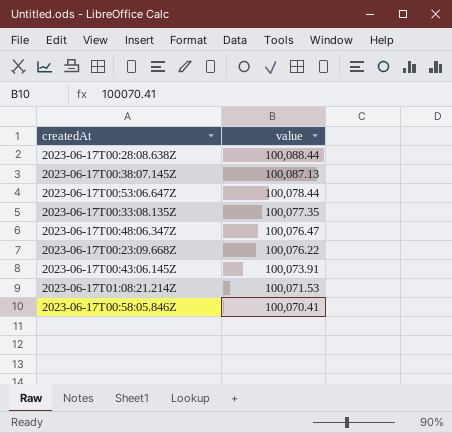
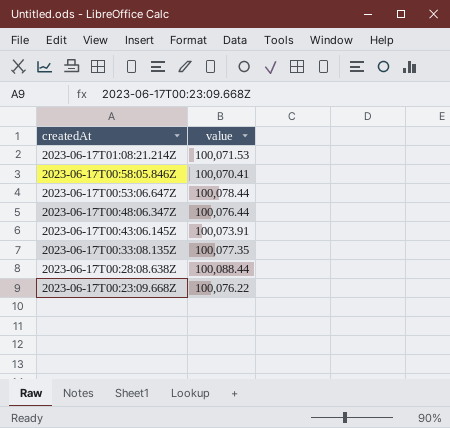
row order: value descending -> createdAt descending
row 2023-06-17T00:38:07.145Z: 100,087.13 -> none
2023-06-17T00:48:06.347Z | value: 100,076.47 -> 100,076.44

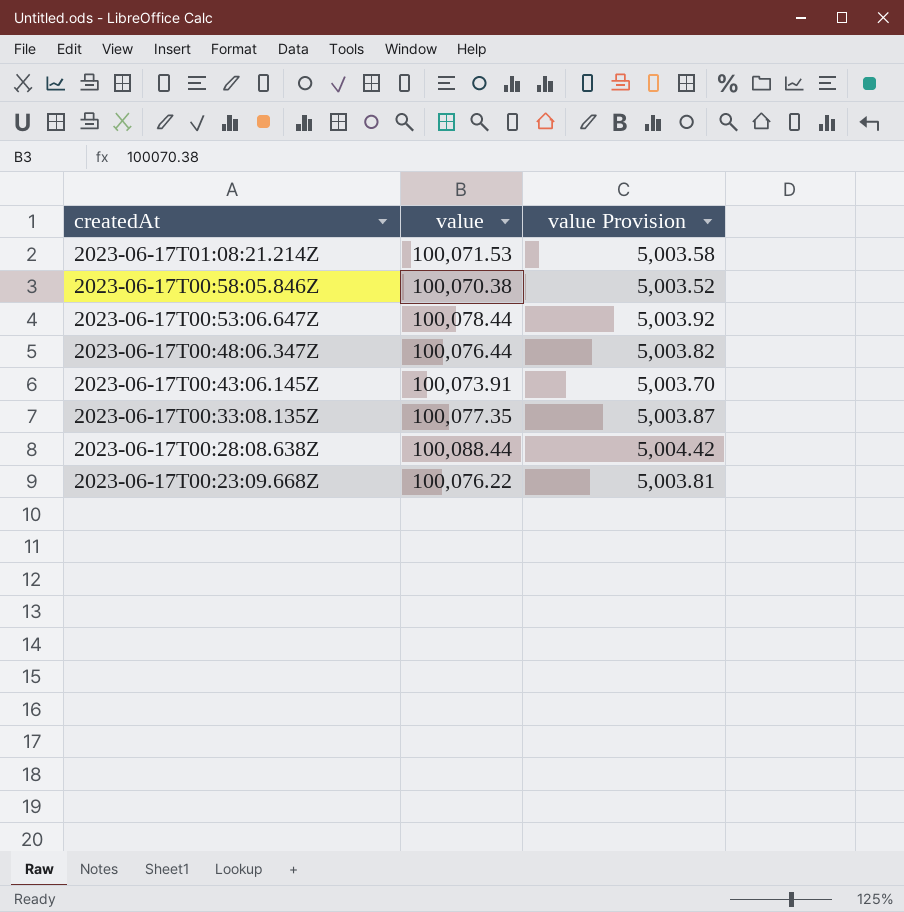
column value Provision | formula: none -> [value] * 0.05
2023-06-17T00:58:05.846Z | value: 100,070.41 -> 100,070.38

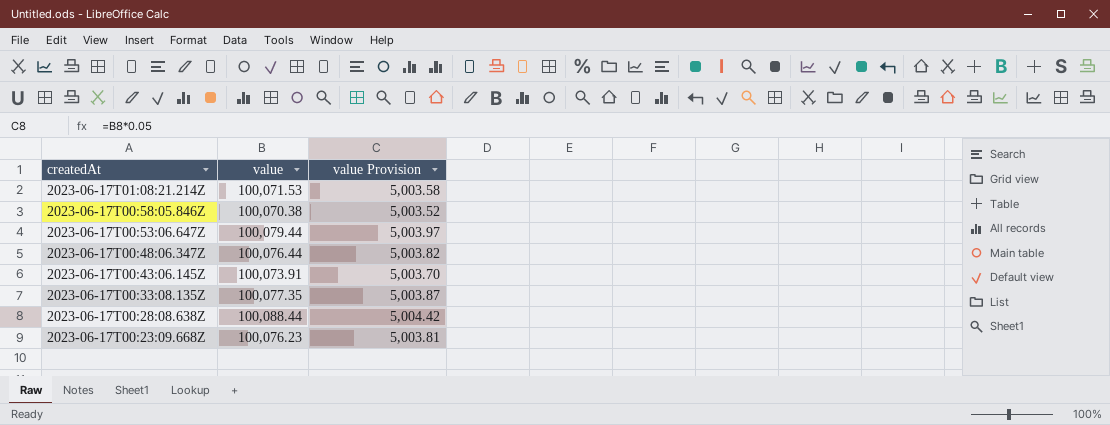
2023-06-17T00:53:06.647Z | value: 100,078.44 -> 100,079.44
2023-06-17T00:53:06.647Z | value Provision: 5,003.92 -> 5,003.97
2023-06-17T00:23:09.668Z | value: 100,076.22 -> 100,076.23

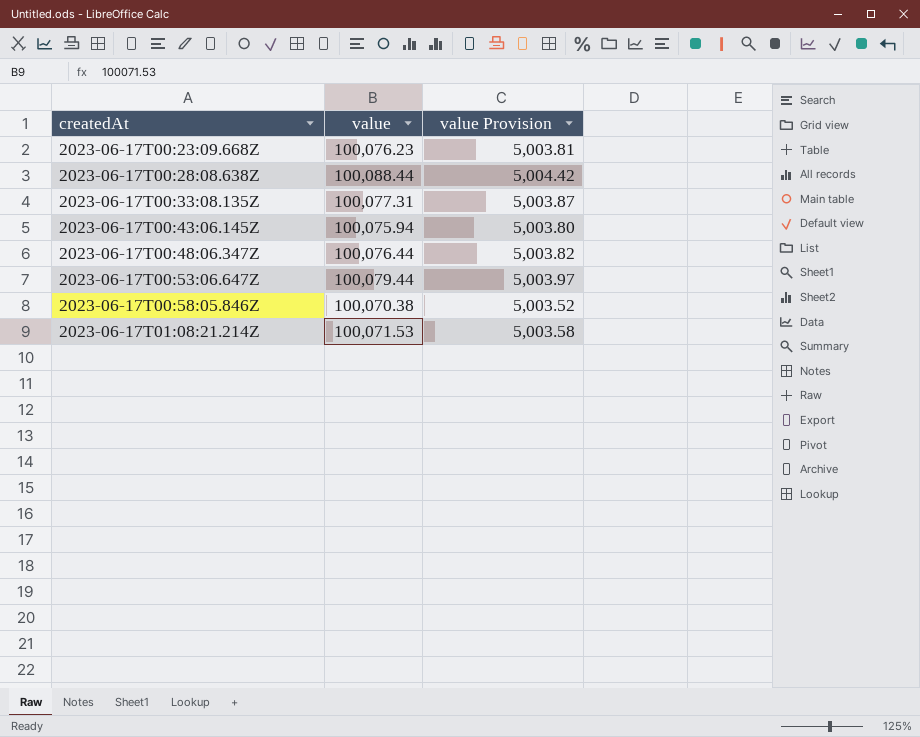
row order: createdAt descending -> createdAt ascending
2023-06-17T00:33:08.135Z | value: 100,077.35 -> 100,077.31
2023-06-17T00:43:06.145Z | value: 100,073.91 -> 100,075.94
2023-06-17T00:43:06.145Z | value Provision: 5,003.70 -> 5,003.80

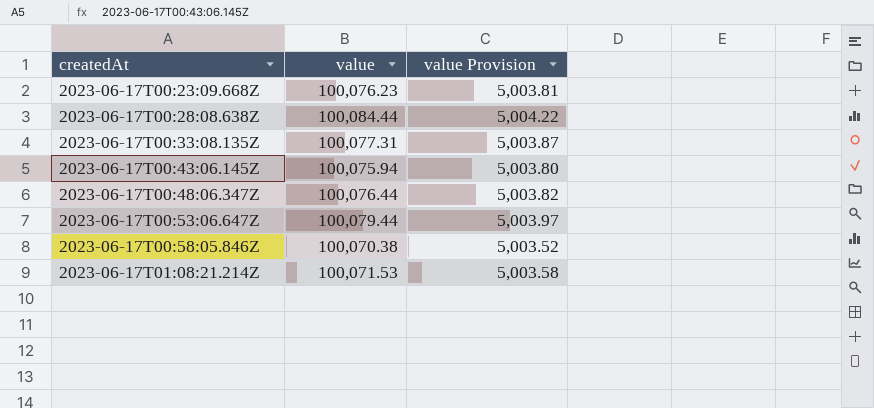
2023-06-17T00:28:08.638Z | value: 100,088.44 -> 100,084.44
2023-06-17T00:28:08.638Z | value Provision: 5,004.42 -> 5,004.22

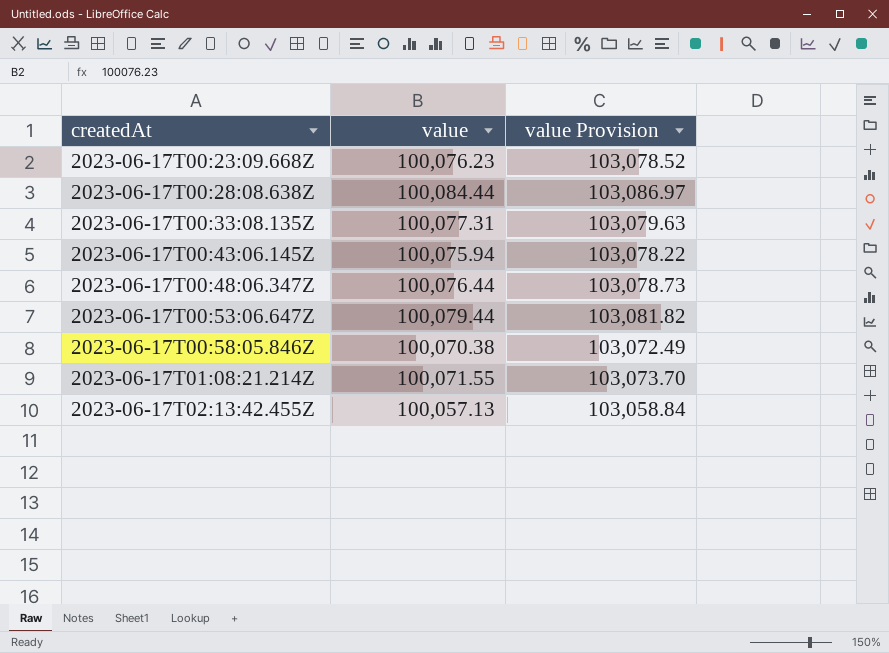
column value Provision | formula: [value] * 0.05 -> [value] * 1.03
2023-06-17T01:08:21.214Z | value: 100,071.53 -> 100,071.55
row 2023-06-17T02:13:42.455Z: none -> 100,057.13 | 103,058.84

